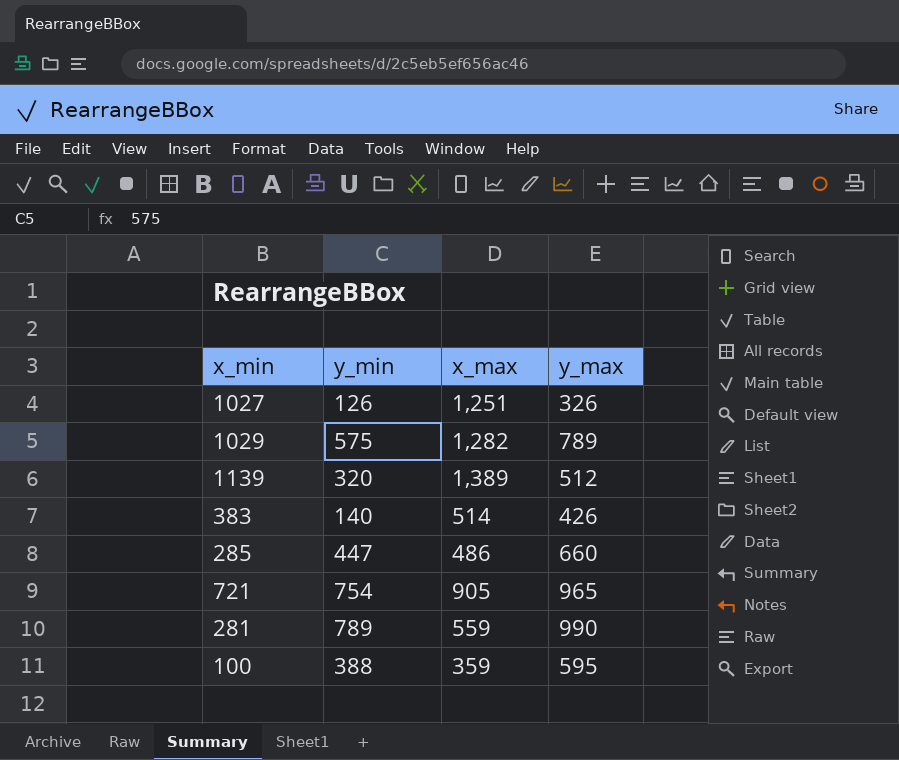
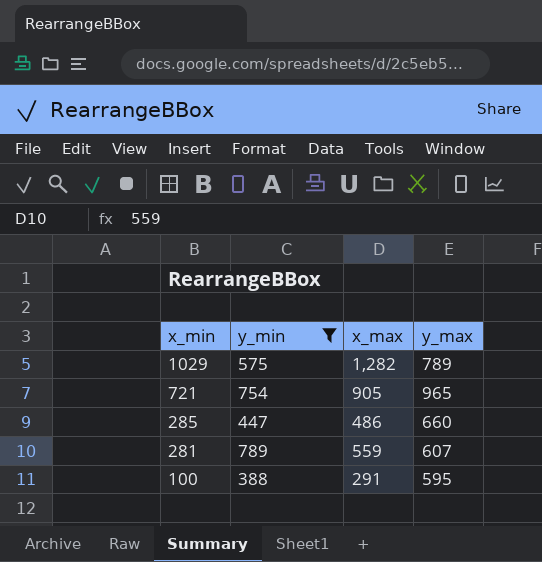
filter: none -> y_min >= 388
row order: none -> x_min descending
281 | y_max: 990 -> 607
100 | x_max: 359 -> 291

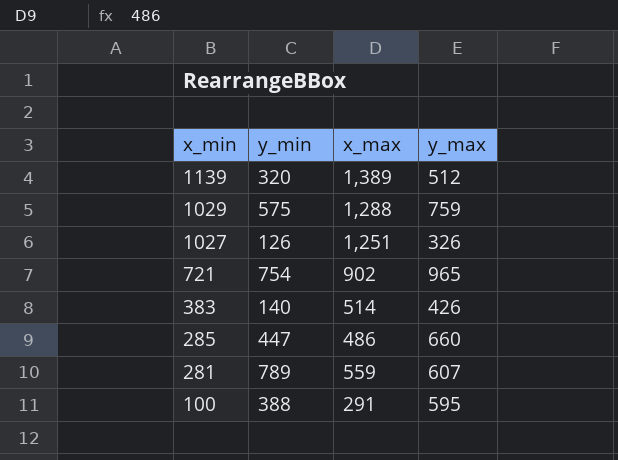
filter: y_min >= 388 -> none
1029 | x_max: 1,282 -> 1,288
1029 | y_max: 789 -> 759
721 | x_max: 905 -> 902

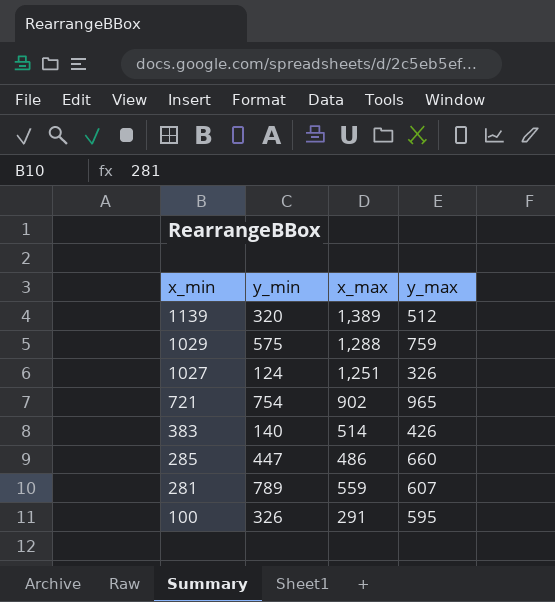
1027 | y_min: 126 -> 124
100 | y_min: 388 -> 326

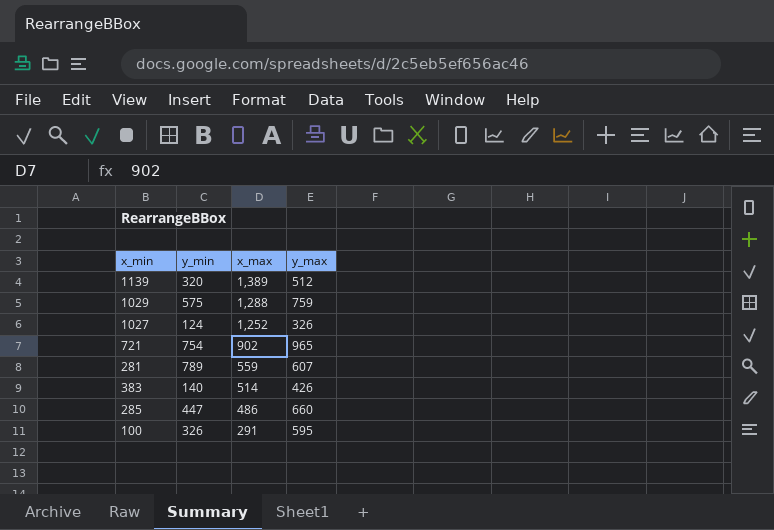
row order: x_min descending -> x_max descending
1027 | x_max: 1,251 -> 1,252

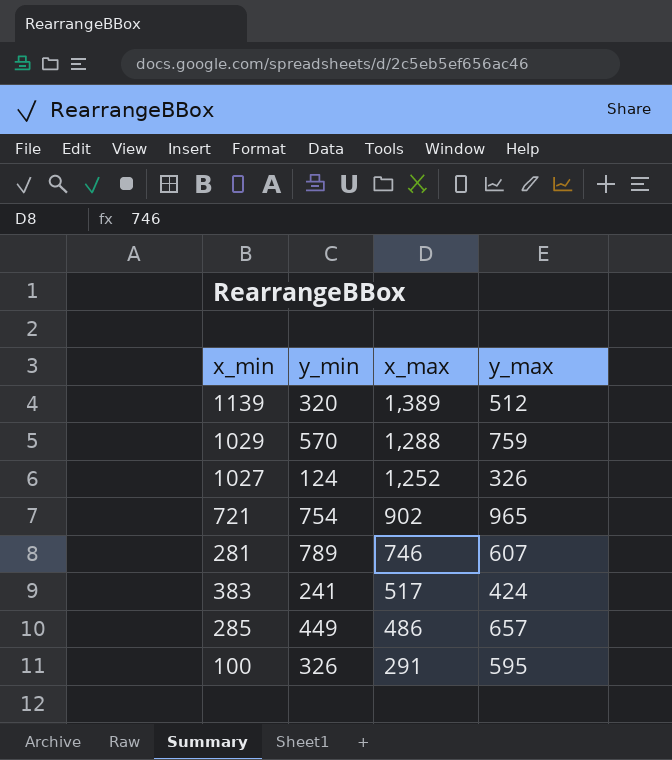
1029 | y_min: 575 -> 570
281 | x_max: 559 -> 746
383 | y_min: 140 -> 241
383 | x_max: 514 -> 517
383 | y_max: 426 -> 424
285 | y_min: 447 -> 449
285 | y_max: 660 -> 657

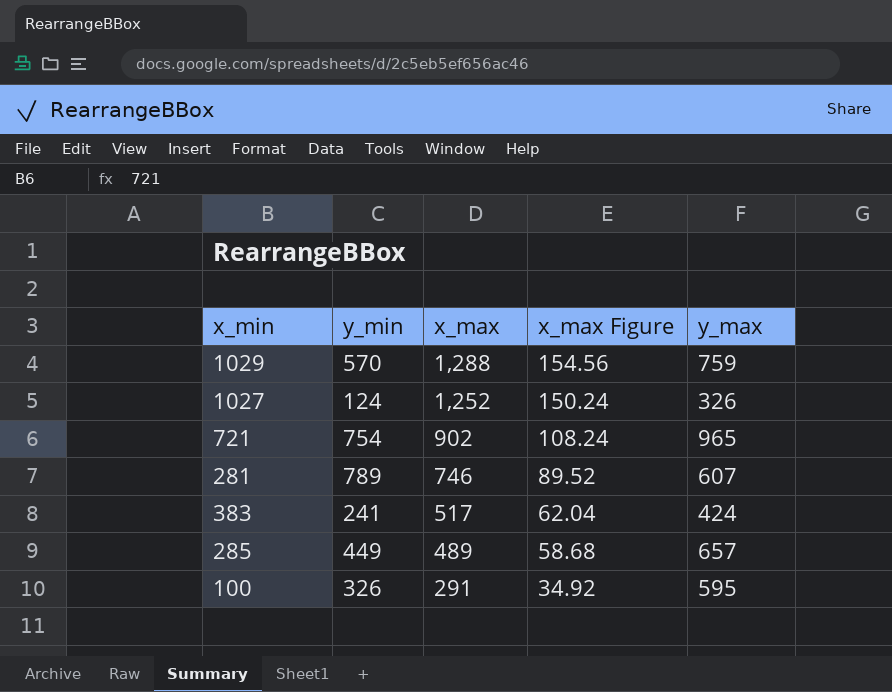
column x_max Figure | formula: none -> [x_max] * 0.12
row 1139: 320 | 1,389 | 512 -> none
285 | x_max: 486 -> 489

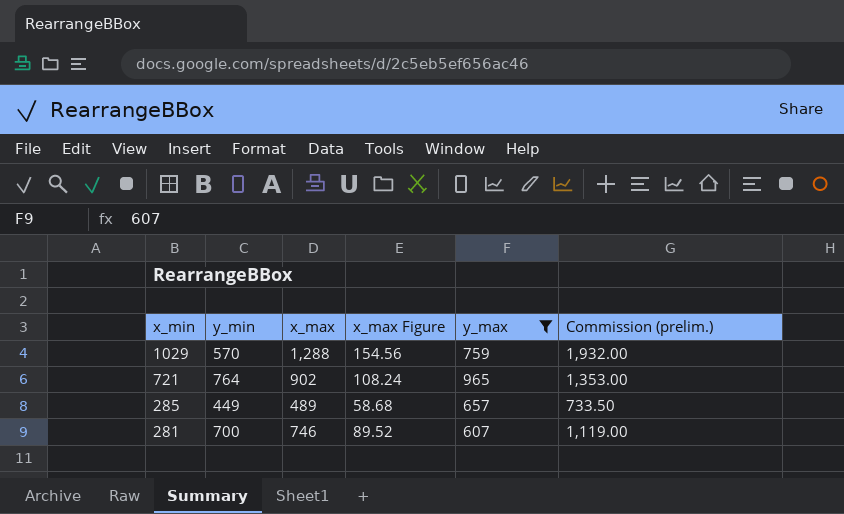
filter: none -> y_max >= 607
row order: x_max descending -> x_min descending
column Commission (prelim.) | formula: none -> [x_max] * 1.5
721 | y_min: 754 -> 764
281 | y_min: 789 -> 700

